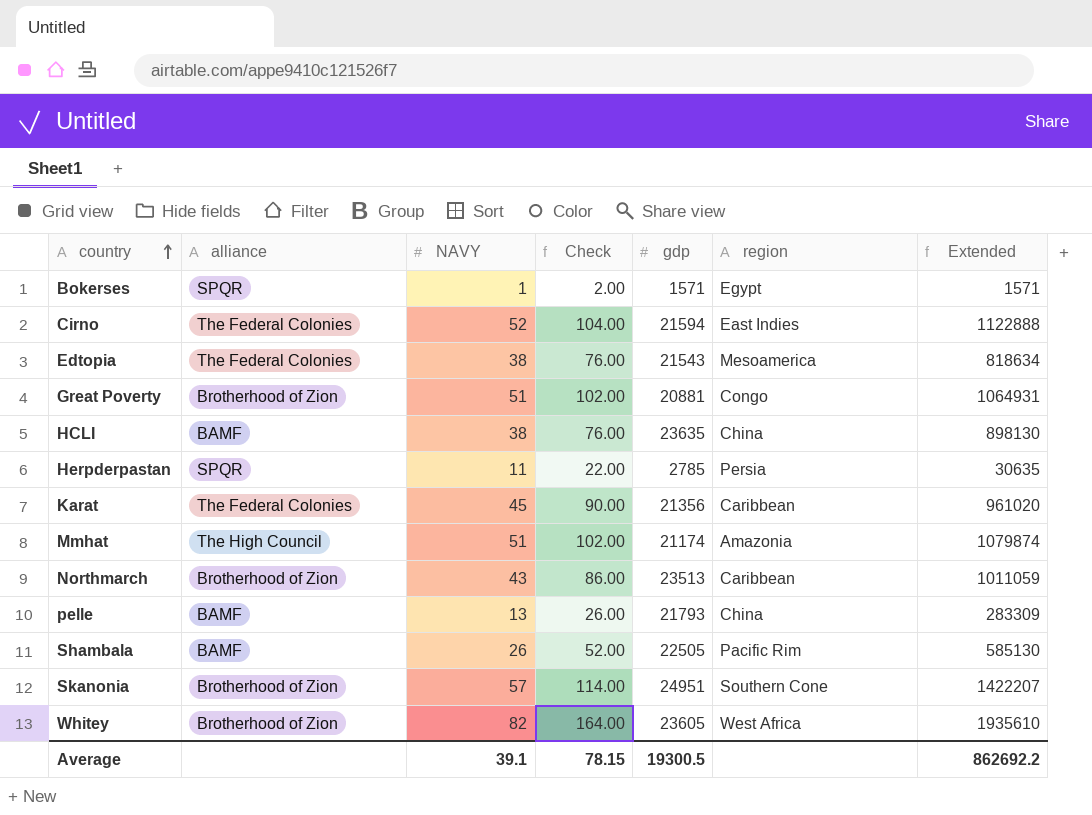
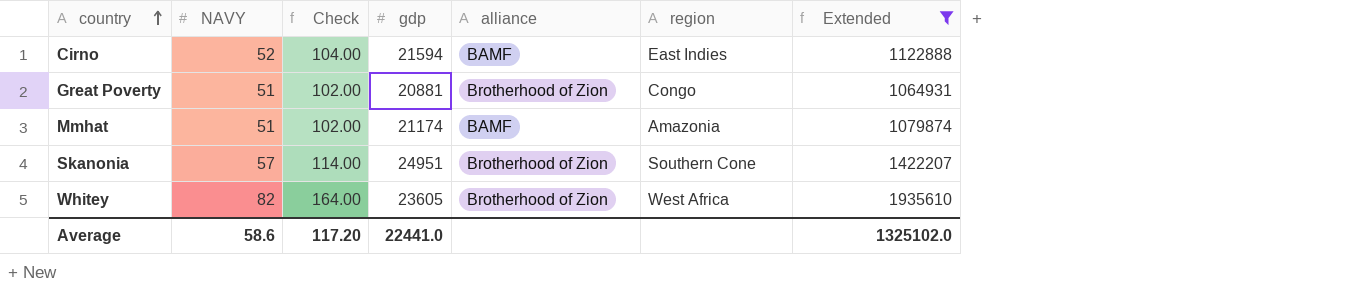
filter: none -> Extended >= 1064931
column alliance | position: 2 -> 5
Cirno | alliance: The Federal Colonies -> BAMF
Mmhat | alliance: The High Council -> BAMF
Average | NAVY: 39.1 -> 58.6
Average | Check: 78.15 -> 117.20
Average | gdp: 19300.5 -> 22441.0
Average | Extended: 862692.2 -> 1325102.0

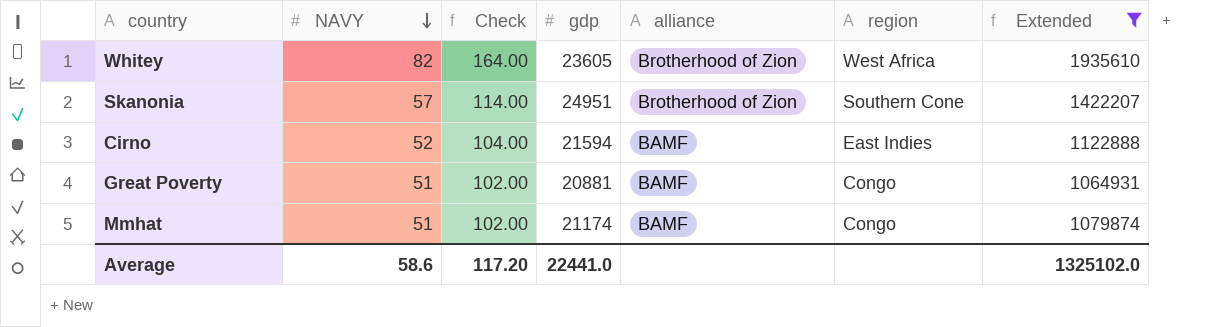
row order: country ascending -> NAVY descending
Great Poverty | alliance: Brotherhood of Zion -> BAMF
Mmhat | region: Amazonia -> Congo

